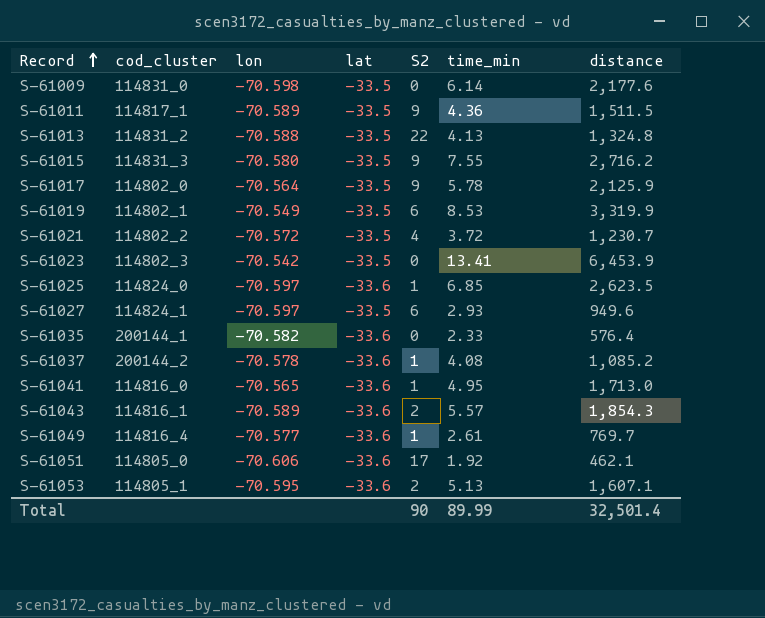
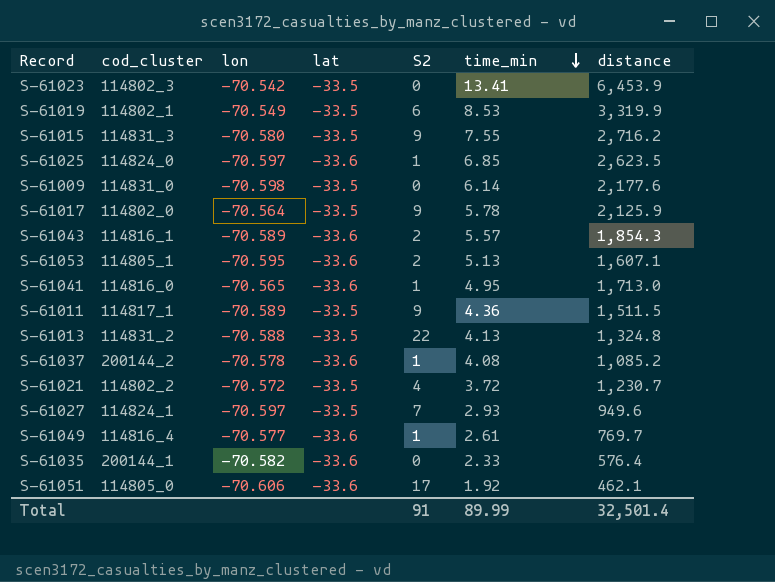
row order: Record ascending -> time_min descending
S-61027 | S2: 6 -> 7
Total | S2: 90 -> 91

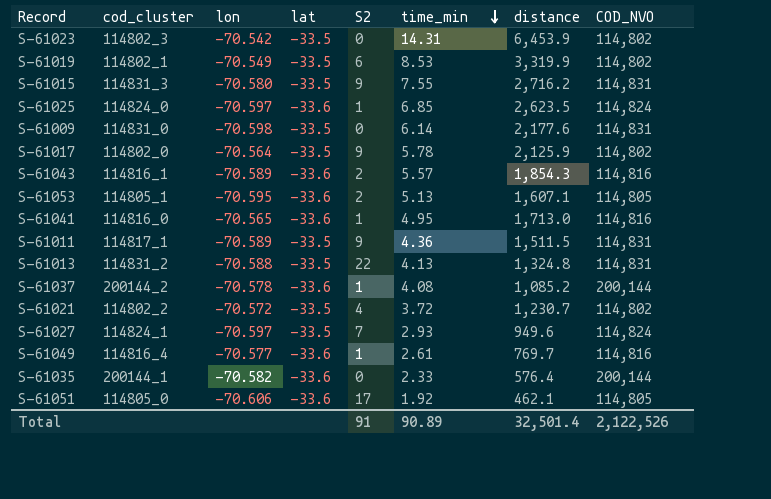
column COD_NVO | position: none -> 8
S-61023 | time_min: 13.41 -> 14.31
Total | time_min: 89.99 -> 90.89

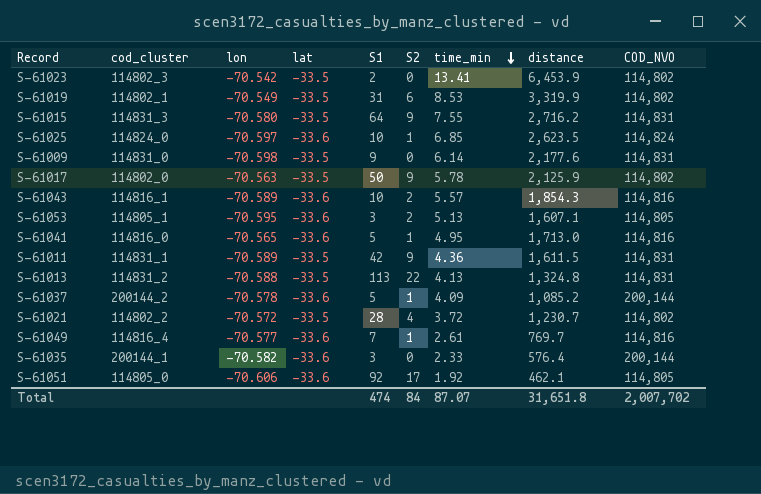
column S1 | position: none -> 5
row S-61027: 114824_1 | -70.597 | -33.5 | 7 | 2.93 | 949.6 | 114,824 -> none
S-61023 | time_min: 14.31 -> 13.41
S-61017 | lon: -70.564 -> -70.563
S-61011 | cod_cluster: 114817_1 -> 114831_1
S-61011 | distance: 1,511.5 -> 1,611.5
S-61037 | time_min: 4.08 -> 4.09
Total | S2: 91 -> 84
Total | time_min: 90.89 -> 87.07
Total | distance: 32,501.4 -> 31,651.8
Total | COD_NVO: 2,122,526 -> 2,007,702

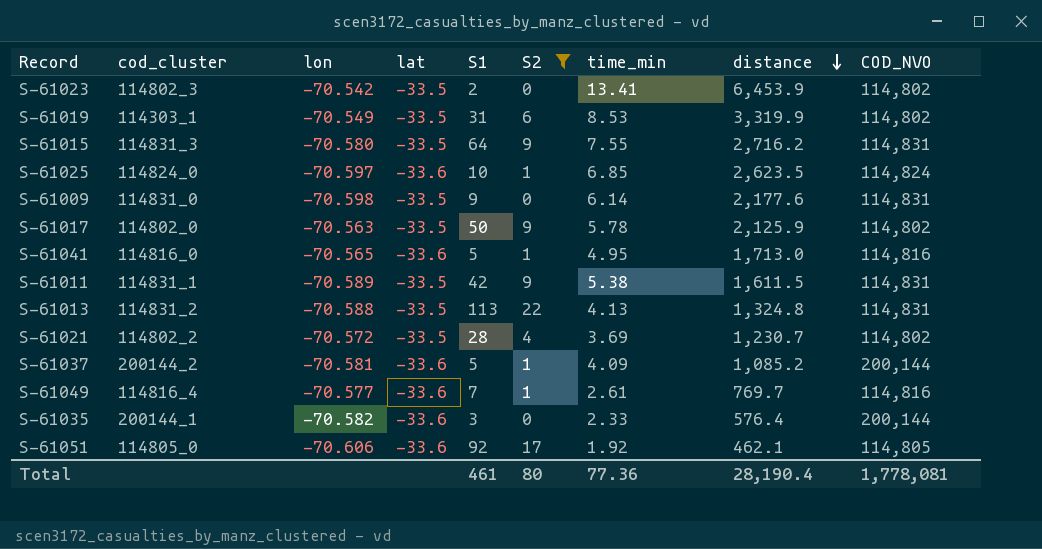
filter: none -> S2 != 2
row order: time_min descending -> distance descending
S-61019 | cod_cluster: 114802_1 -> 114303_1
S-61011 | time_min: 4.36 -> 5.38
S-61021 | time_min: 3.72 -> 3.69
S-61037 | lon: -70.578 -> -70.581
Total | S1: 474 -> 461
Total | S2: 84 -> 80
Total | time_min: 87.07 -> 77.36
Total | distance: 31,651.8 -> 28,190.4
Total | COD_NVO: 2,007,702 -> 1,778,081

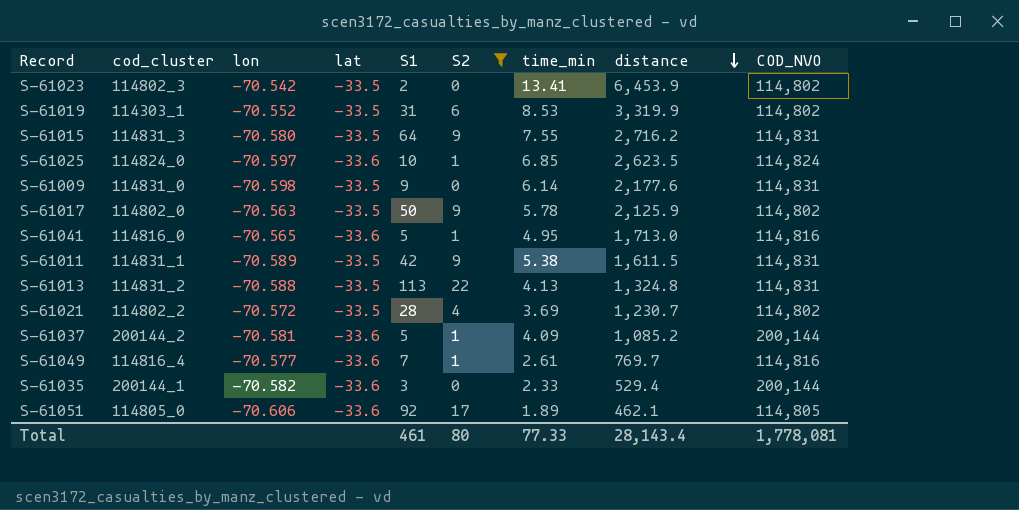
S-61019 | lon: -70.549 -> -70.552
S-61035 | distance: 576.4 -> 529.4
S-61051 | time_min: 1.92 -> 1.89
Total | time_min: 77.36 -> 77.33
Total | distance: 28,190.4 -> 28,143.4

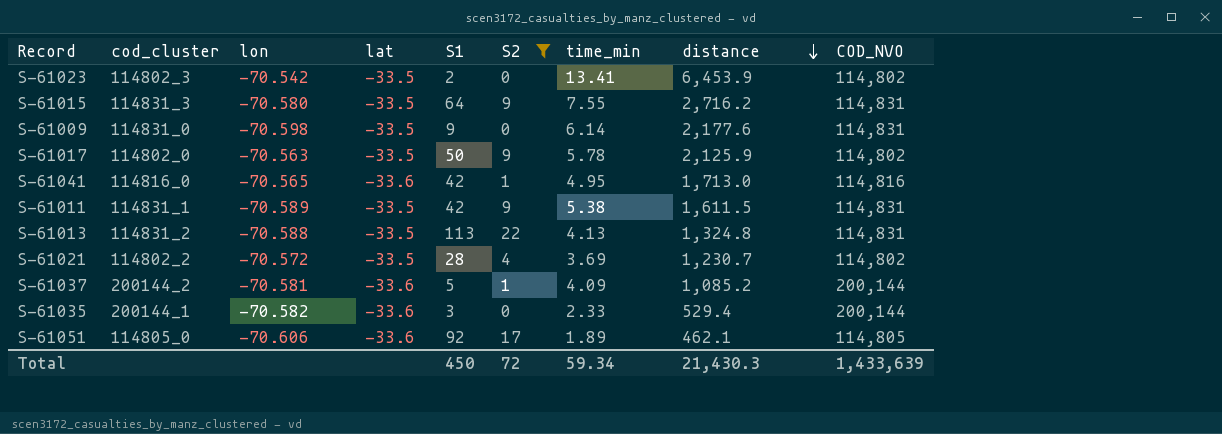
row S-61019: 114303_1 | -70.552 | -33.5 | 31 | 6 | 8.53 | 3,319.9 | 114,802 -> none
row S-61025: 114824_0 | -70.597 | -33.6 | 10 | 1 | 6.85 | 2,623.5 | 114,824 -> none
row S-61049: 114816_4 | -70.577 | -33.6 | 7 | 1 | 2.61 | 769.7 | 114,816 -> none
S-61041 | S1: 5 -> 42
Total | S1: 461 -> 450
Total | S2: 80 -> 72
Total | time_min: 77.33 -> 59.34
Total | distance: 28,143.4 -> 21,430.3
Total | COD_NVO: 1,778,081 -> 1,433,639

